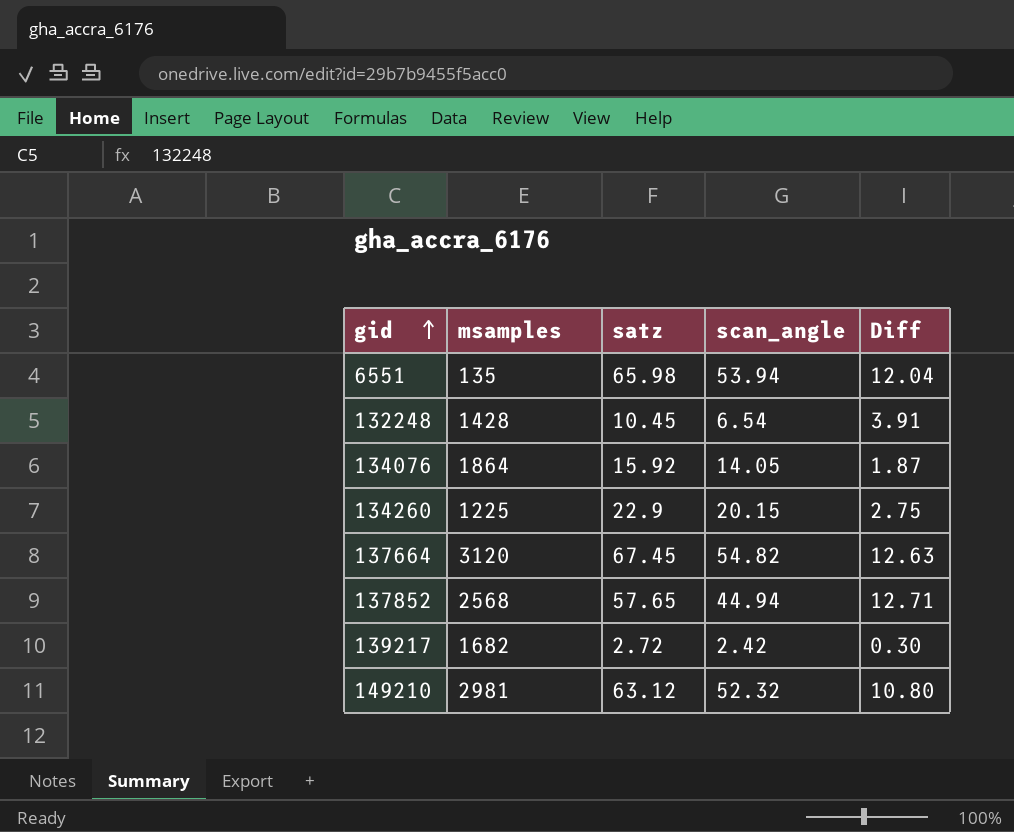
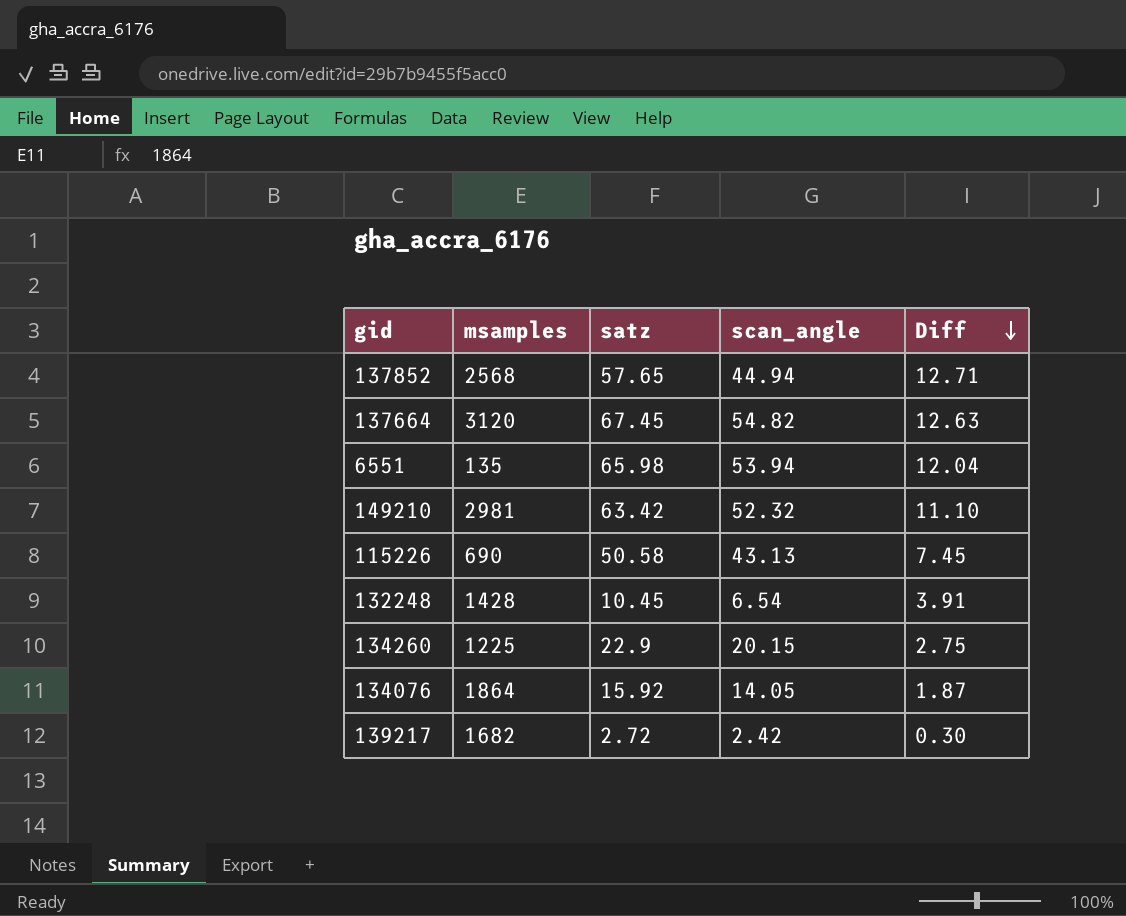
row order: gid ascending -> Diff descending
149210 | satz: 63.12 -> 63.42
149210 | Diff: 10.80 -> 11.10
row 115226: none -> 690 | 50.58 | 43.13 | 7.45

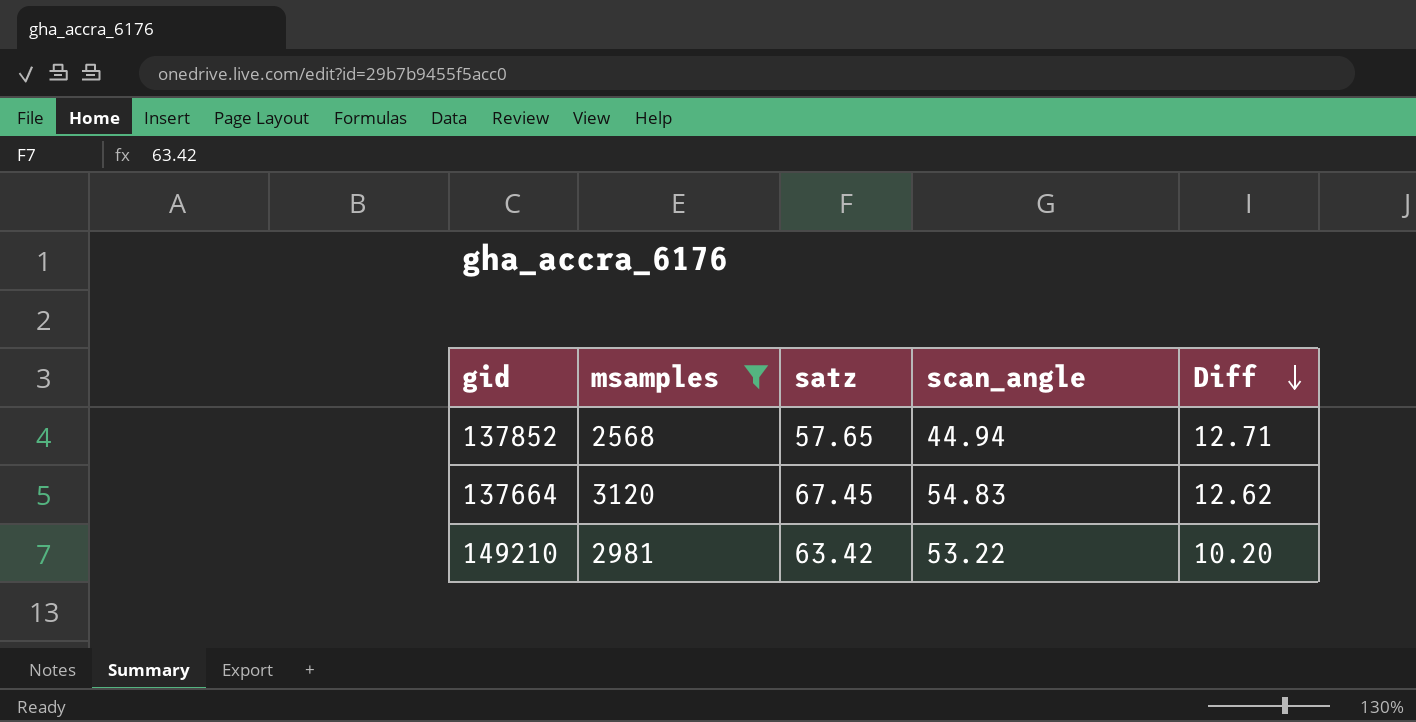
filter: none -> msamples >= 2568
137664 | scan_angle: 54.82 -> 54.83
137664 | Diff: 12.63 -> 12.62
149210 | scan_angle: 52.32 -> 53.22
149210 | Diff: 11.10 -> 10.20

